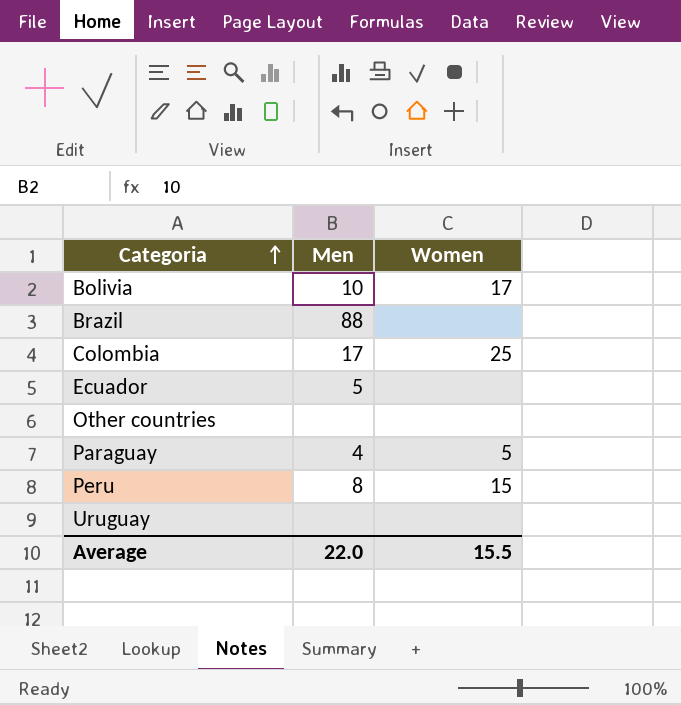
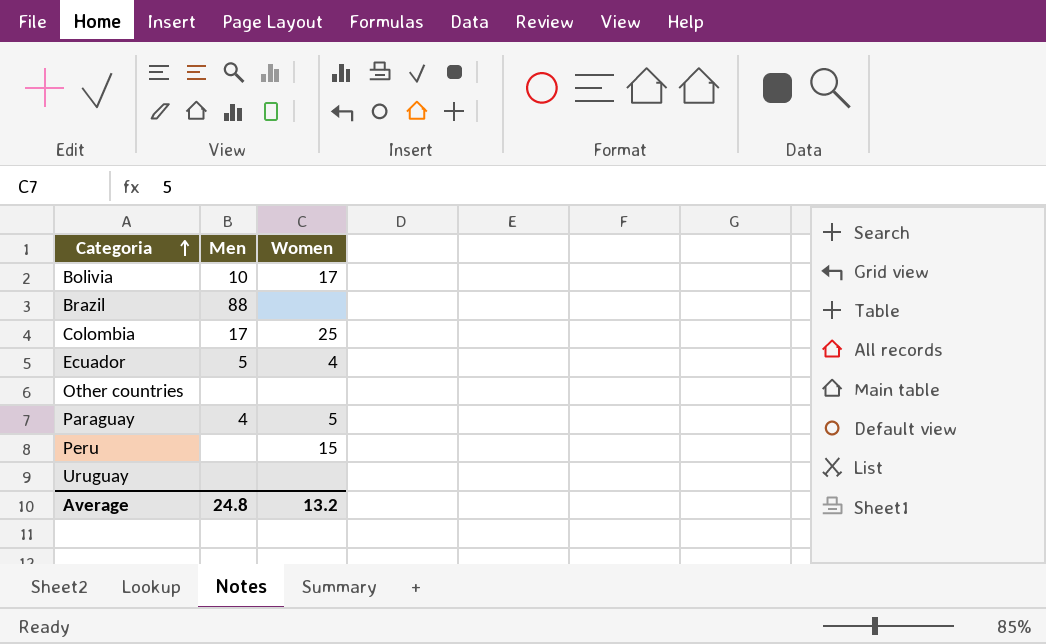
Ecuador | Women: none -> 4
Peru | Men: 8 -> none
Average | Men: 22.0 -> 24.8
Average | Women: 15.5 -> 13.2

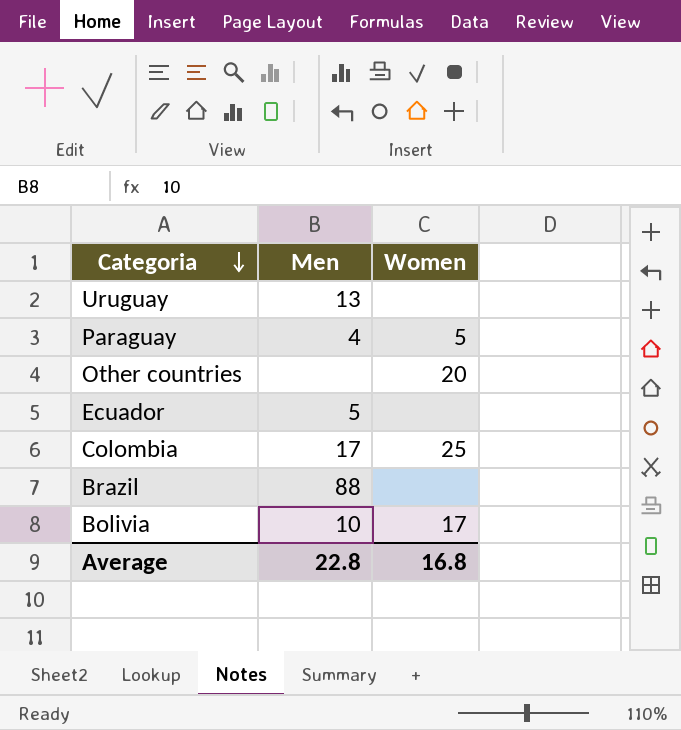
row order: Categoria ascending -> Categoria descending
row Peru: none | 15 -> none
Uruguay | Men: none -> 13
Other countries | Women: none -> 20
Ecuador | Women: 4 -> none
Average | Men: 24.8 -> 22.8
Average | Women: 13.2 -> 16.8

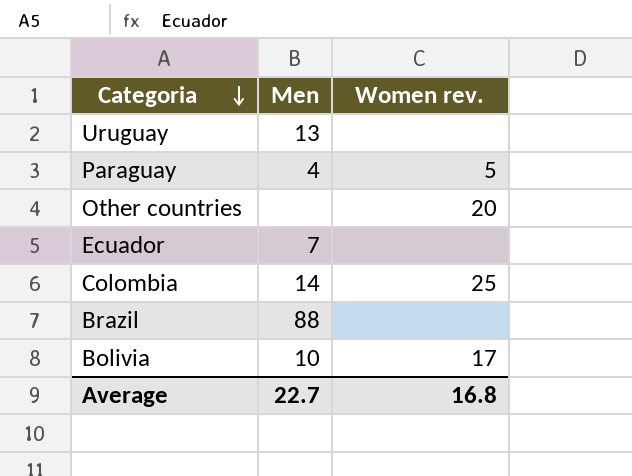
column name: Women -> Women rev.
Ecuador | Men: 5 -> 7
Colombia | Men: 17 -> 14
Average | Men: 22.8 -> 22.7

